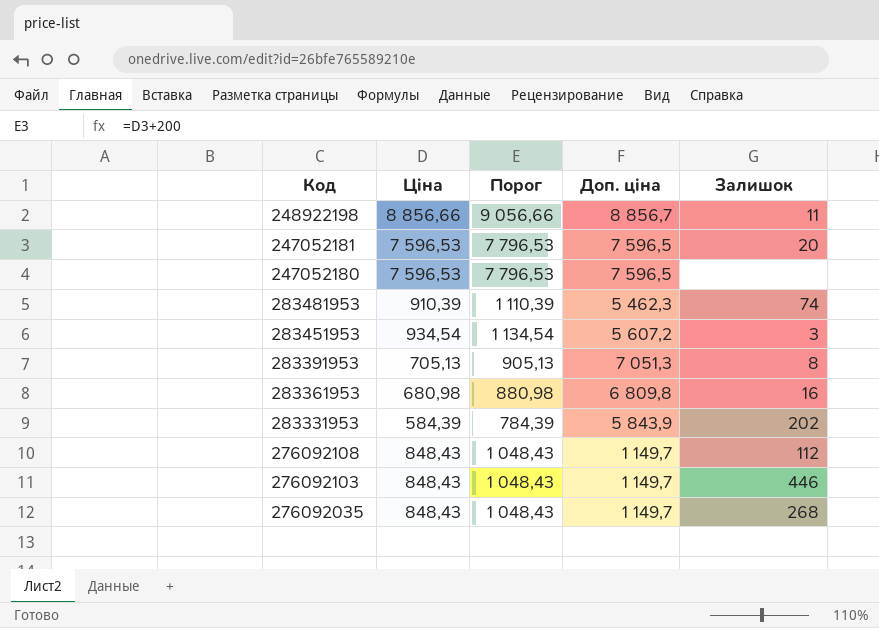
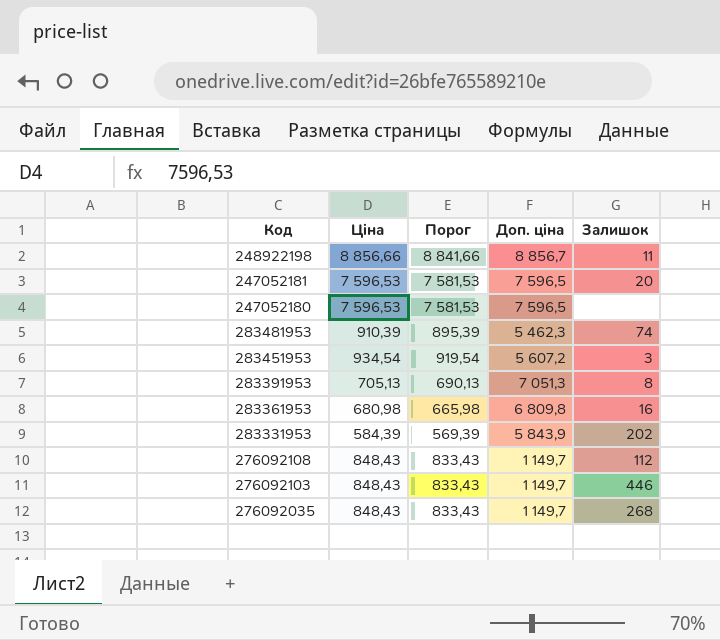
column Порог | formula: [Ціна] + 200 -> [Ціна] - 15

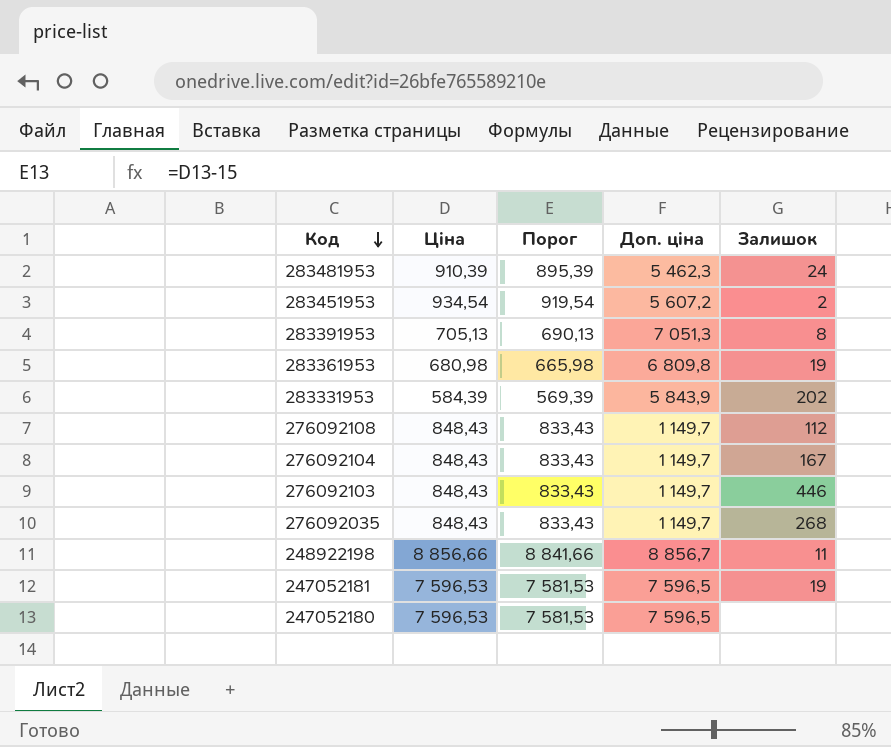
row order: none -> Код descending
283481953 | Залишок: 74 -> 24
283451953 | Залишок: 3 -> 2
283361953 | Залишок: 16 -> 19
row 276092104: none -> 848,43 | 833,43 | 1 149,7 | 167
247052181 | Залишок: 20 -> 19

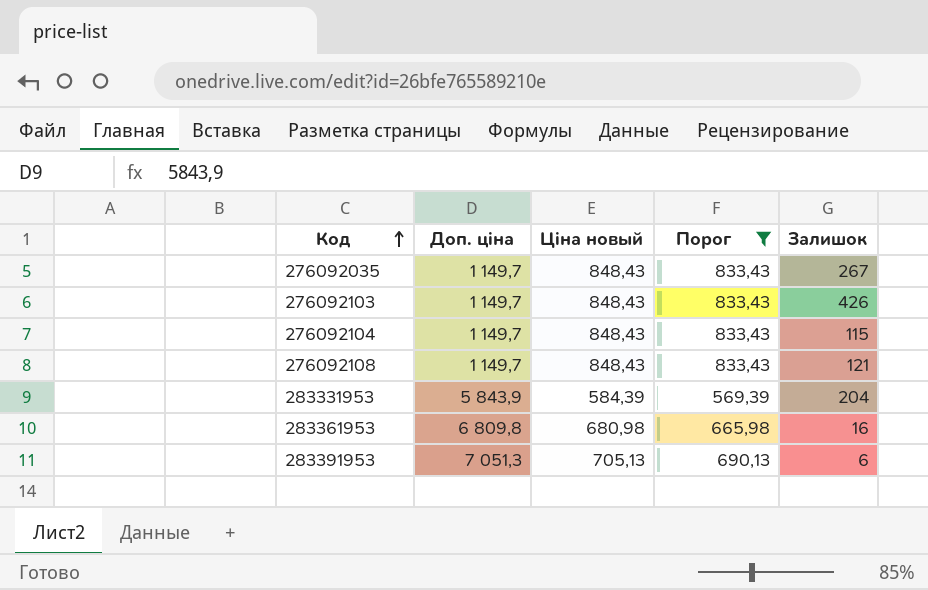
filter: none -> Порог <= 833,43
row order: Код descending -> Код ascending
column Доп. ціна | position: 4 -> 2
column name: Ціна -> Ціна новый
276092035 | Залишок: 268 -> 267
276092103 | Залишок: 446 -> 426
276092104 | Залишок: 167 -> 115
276092108 | Залишок: 112 -> 121
283331953 | Залишок: 202 -> 204
283361953 | Залишок: 19 -> 16
283391953 | Залишок: 8 -> 6

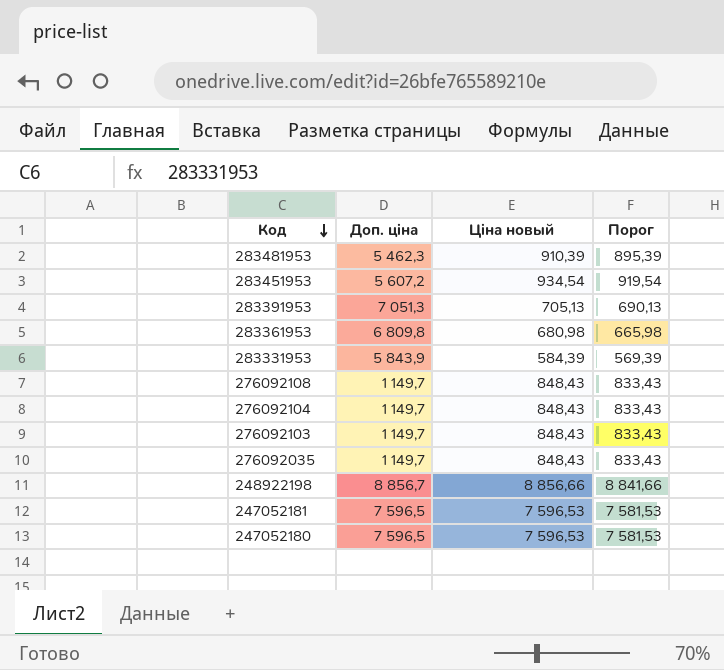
filter: Порог <= 833,43 -> none
row order: Код ascending -> Код descending
column Залишок | position: 5 -> none

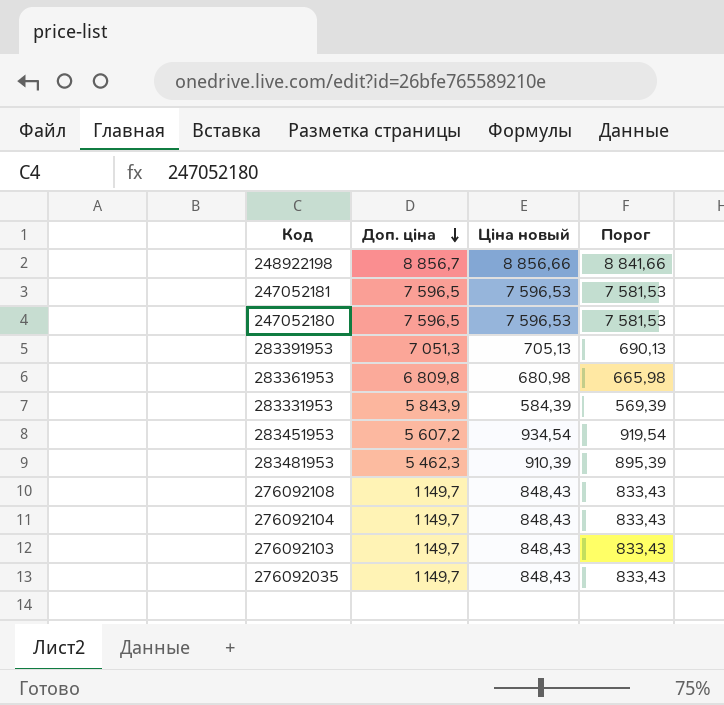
row order: Код descending -> Доп. ціна descending

